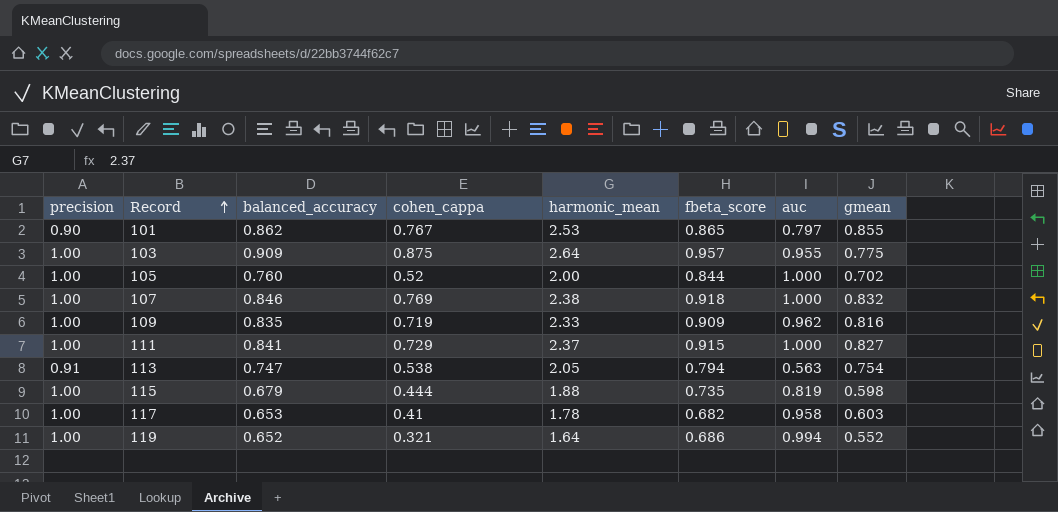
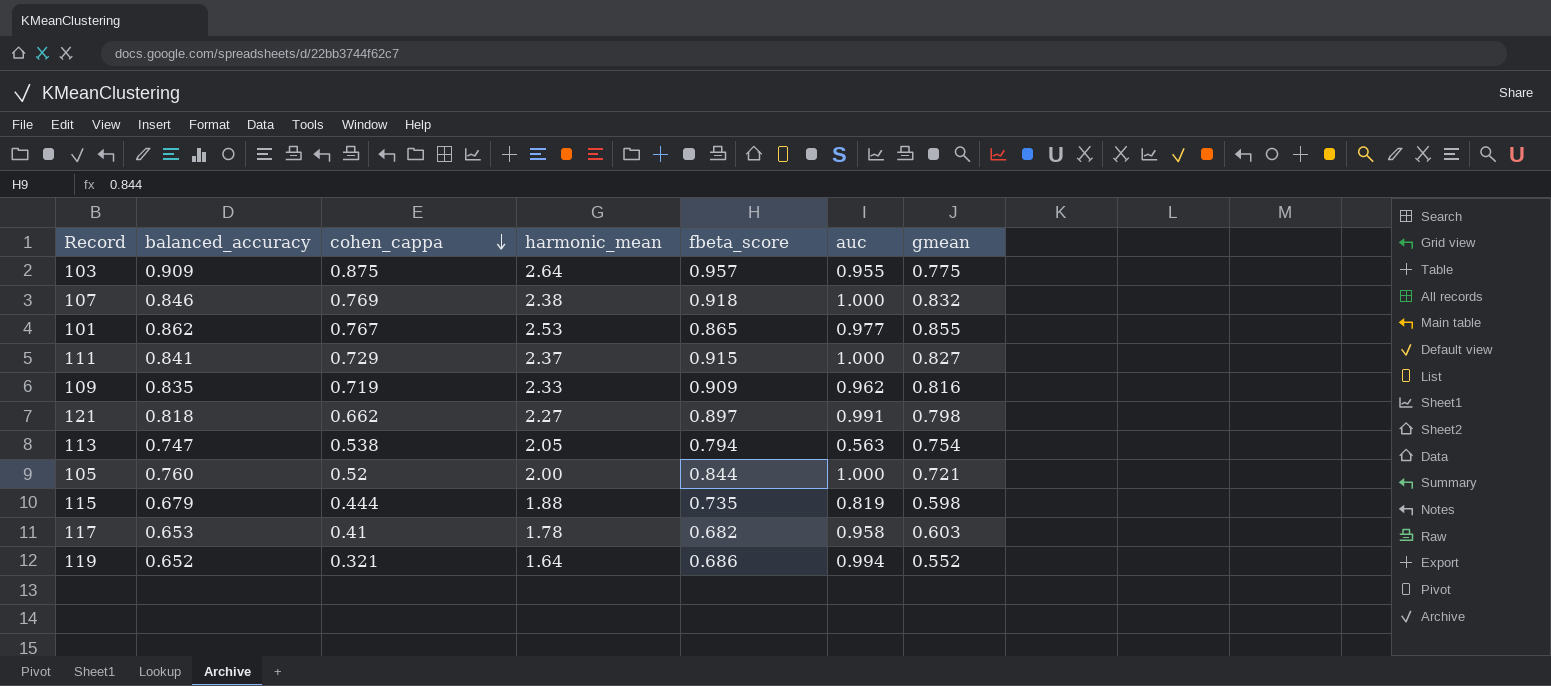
row order: Record ascending -> cohen_cappa descending
column precision | position: 1 -> none
101 | auc: 0.797 -> 0.977
row 121: none -> 0.818 | 0.662 | 2.27 | 0.897 | 0.991 | 0.798
105 | gmean: 0.702 -> 0.721

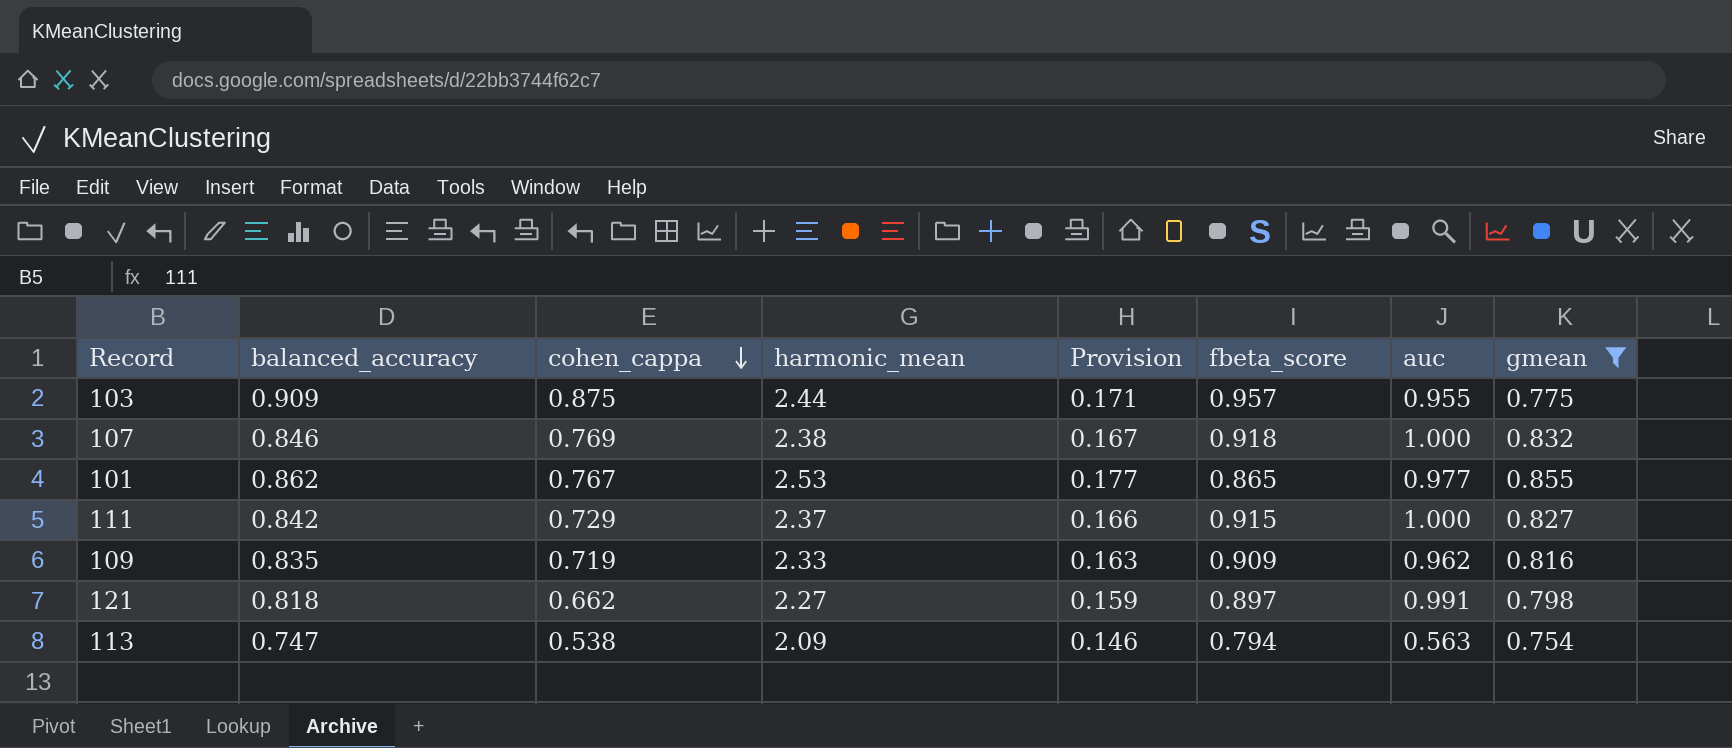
filter: none -> gmean >= 0.754
column Provision | formula: none -> [harmonic_mean] * 0.07
103 | harmonic_mean: 2.64 -> 2.44
111 | balanced_accuracy: 0.841 -> 0.842
113 | harmonic_mean: 2.05 -> 2.09

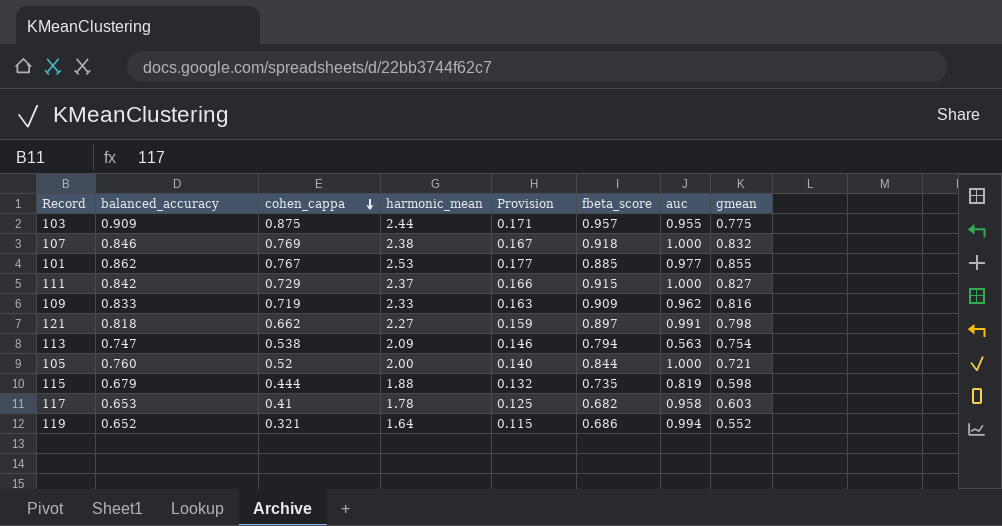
filter: gmean >= 0.754 -> none
101 | fbeta_score: 0.865 -> 0.885
109 | balanced_accuracy: 0.835 -> 0.833

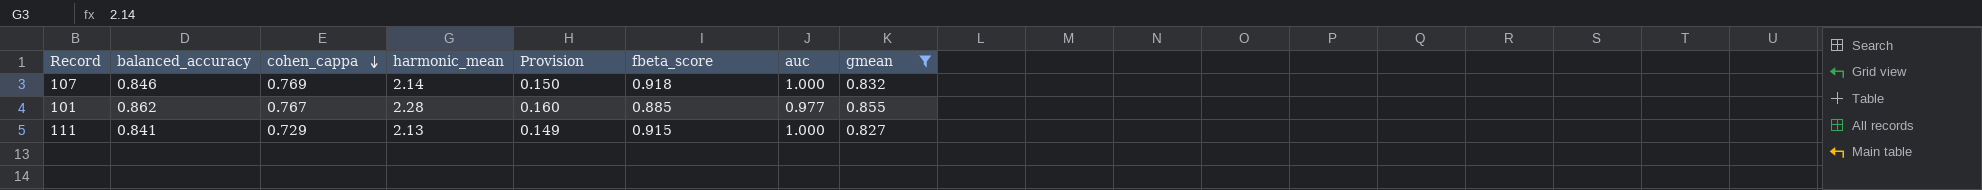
filter: none -> gmean >= 0.827
107 | harmonic_mean: 2.38 -> 2.14
107 | Provision: 0.167 -> 0.150
101 | harmonic_mean: 2.53 -> 2.28
101 | Provision: 0.177 -> 0.160
111 | balanced_accuracy: 0.842 -> 0.841
111 | harmonic_mean: 2.37 -> 2.13
111 | Provision: 0.166 -> 0.149

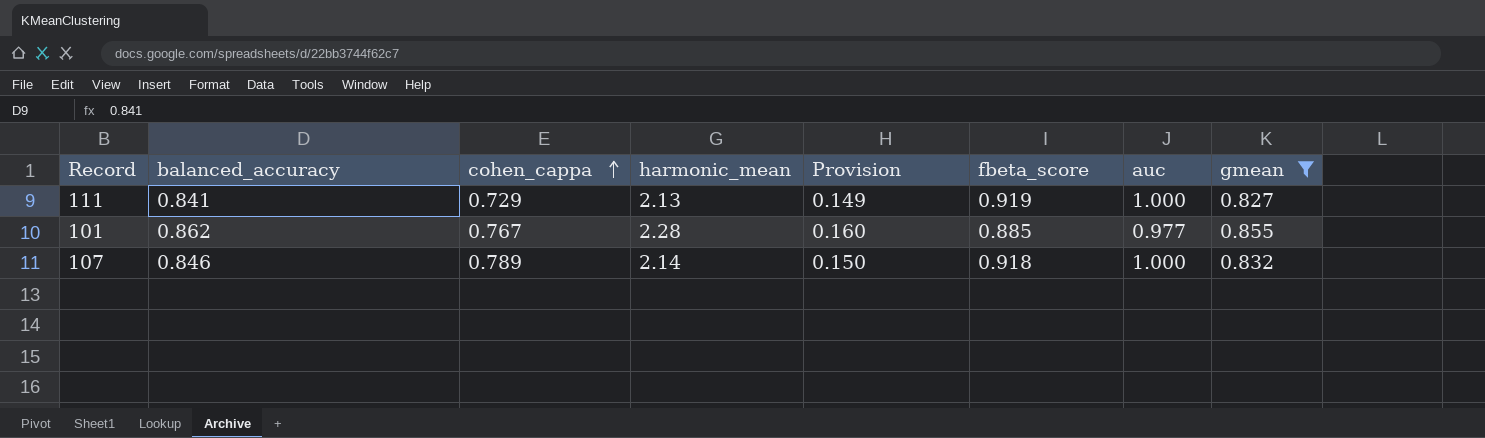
row order: cohen_cappa descending -> cohen_cappa ascending
111 | fbeta_score: 0.915 -> 0.919
107 | cohen_cappa: 0.769 -> 0.789

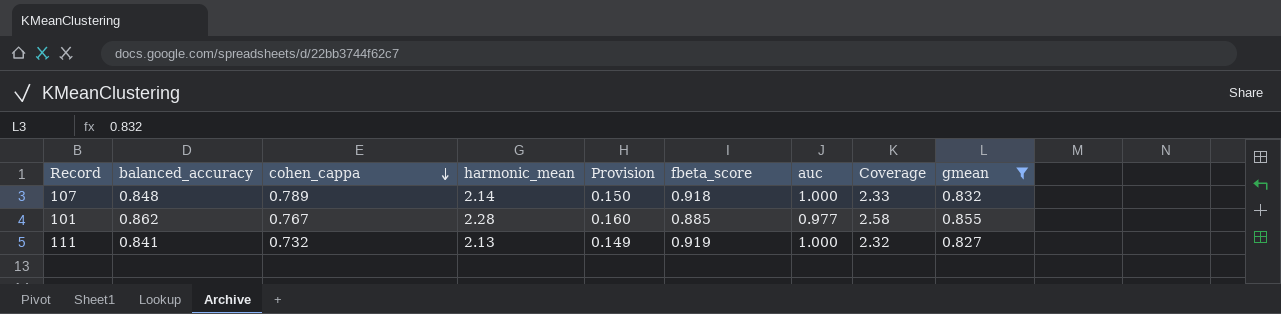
row order: cohen_cappa ascending -> cohen_cappa descending
column Coverage | formula: none -> [harmonic_mean] / [fbeta_score]
107 | balanced_accuracy: 0.846 -> 0.848
111 | cohen_cappa: 0.729 -> 0.732

